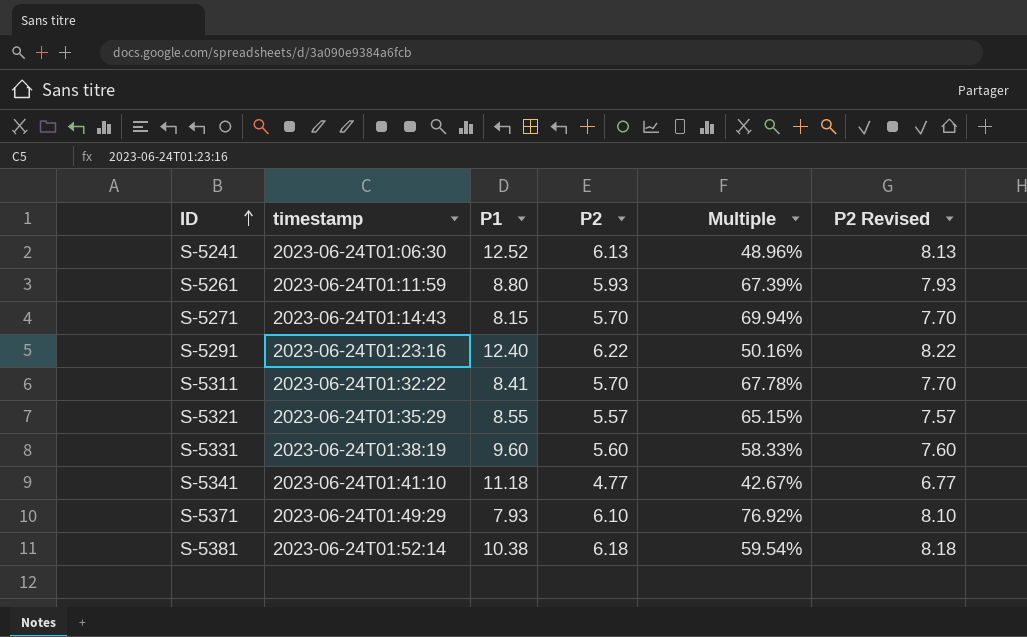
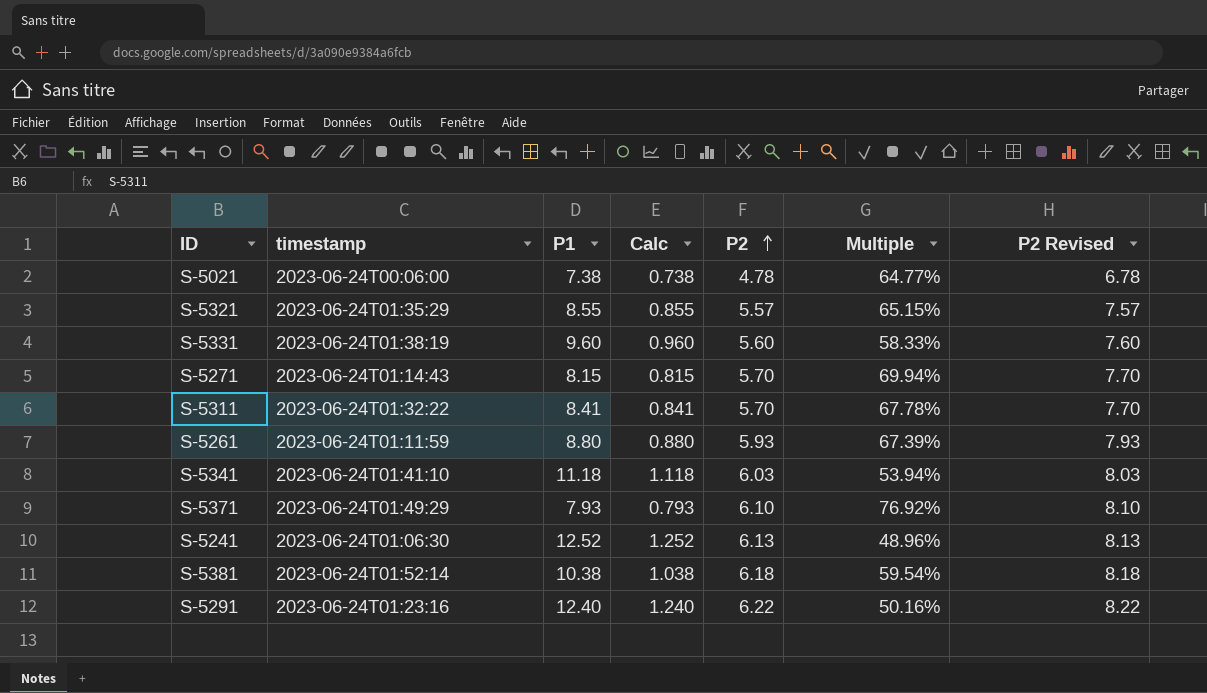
row order: ID ascending -> P2 ascending
column Calc | formula: none -> [P1] * 0.1
row S-5021: none -> 2023-06-24T00:06:00 | 7.38 | 0.738 | 4.78 | 64.77% | 6.78
S-5341 | P2: 4.77 -> 6.03
S-5341 | Multiple: 42.67% -> 53.94%
S-5341 | P2 Revised: 6.77 -> 8.03

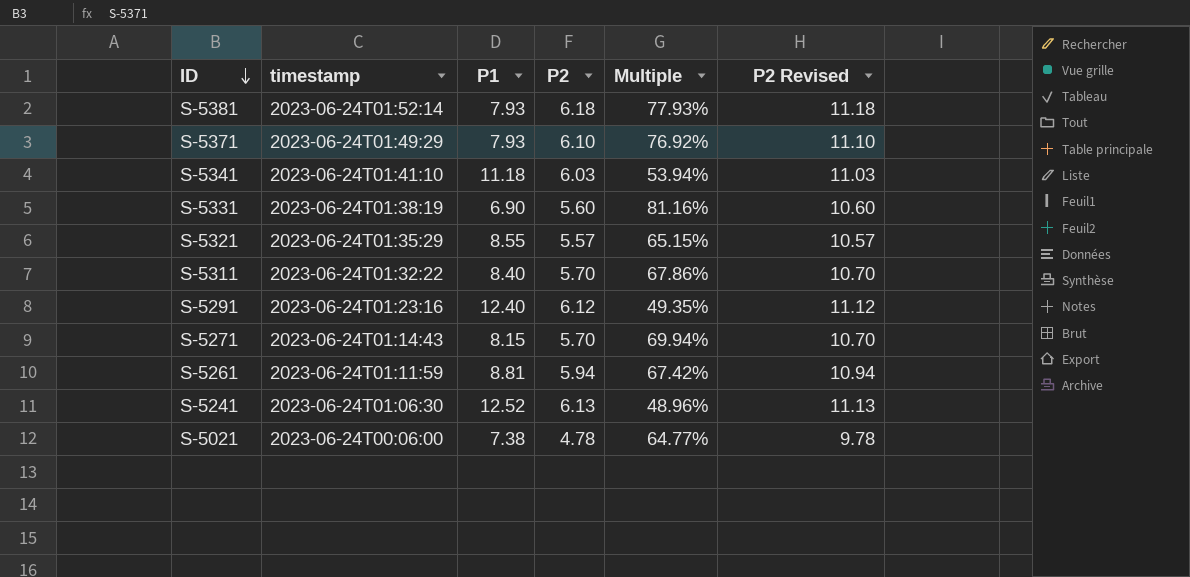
row order: P2 ascending -> ID descending
column Calc | formula: [P1] * 0.1 -> none
column P2 Revised | formula: [P2] + 2 -> [P2] + 5
S-5381 | P1: 10.38 -> 7.93
S-5381 | Multiple: 59.54% -> 77.93%
S-5331 | P1: 9.60 -> 6.90
S-5331 | Multiple: 58.33% -> 81.16%
S-5311 | P1: 8.41 -> 8.40
S-5311 | Multiple: 67.78% -> 67.86%
S-5291 | P2: 6.22 -> 6.12
S-5291 | Multiple: 50.16% -> 49.35%
S-5261 | P1: 8.80 -> 8.81
S-5261 | P2: 5.93 -> 5.94
S-5261 | Multiple: 67.39% -> 67.42%

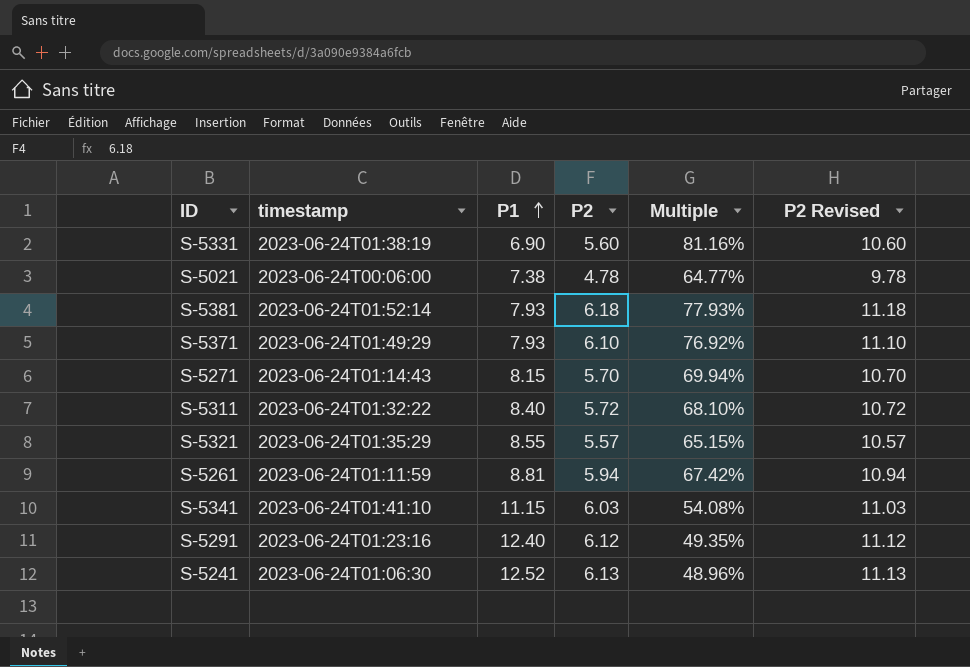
row order: ID descending -> P1 ascending
S-5311 | P2: 5.70 -> 5.72
S-5311 | Multiple: 67.86% -> 68.10%
S-5311 | P2 Revised: 10.70 -> 10.72
S-5341 | P1: 11.18 -> 11.15
S-5341 | Multiple: 53.94% -> 54.08%

